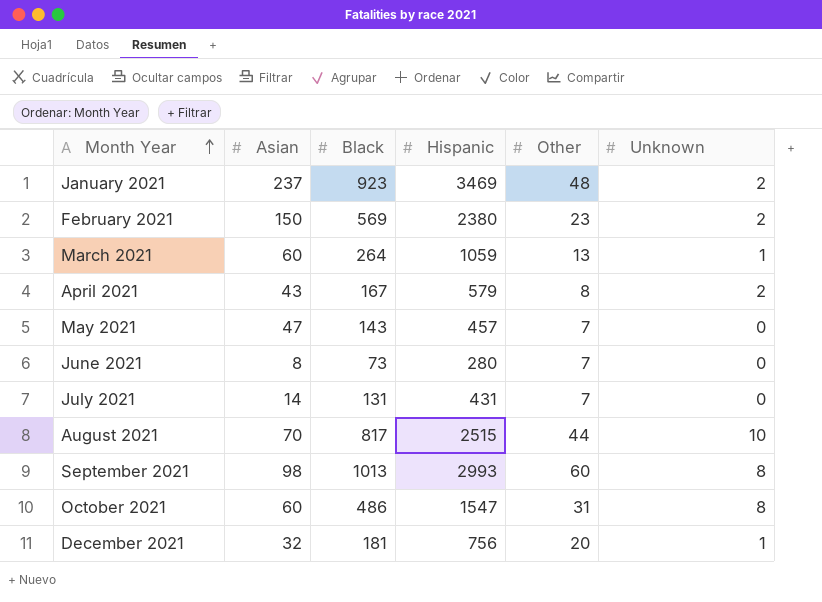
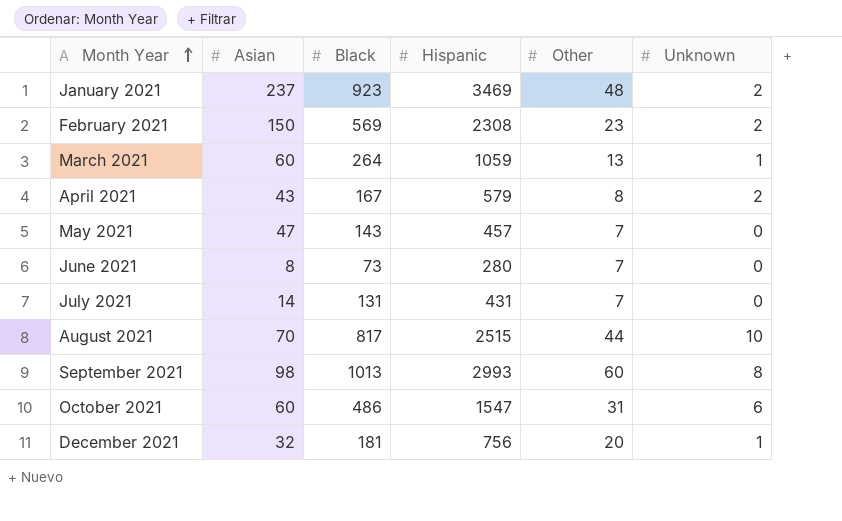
February 2021 | Hispanic: 2380 -> 2308
October 2021 | Unknown: 8 -> 6

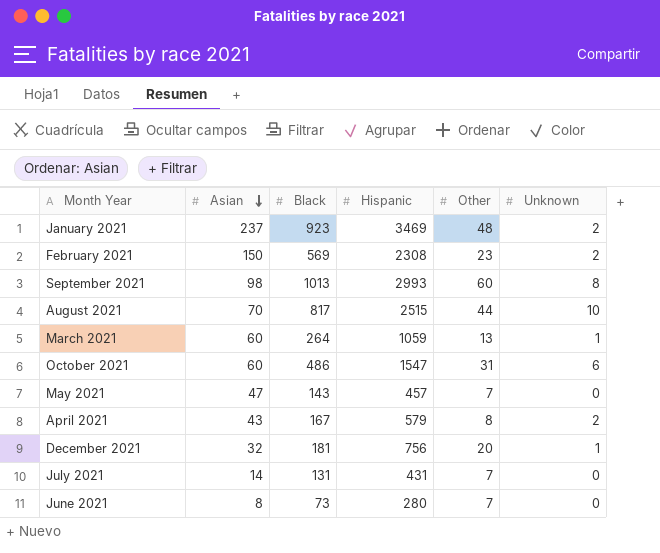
row order: Month Year ascending -> Asian descending

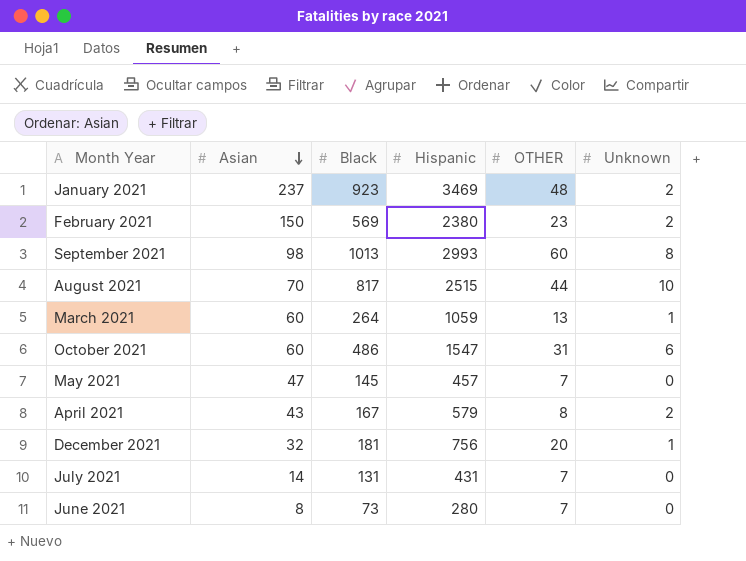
column name: Other -> OTHER
February 2021 | Hispanic: 2308 -> 2380
May 2021 | Black: 143 -> 145

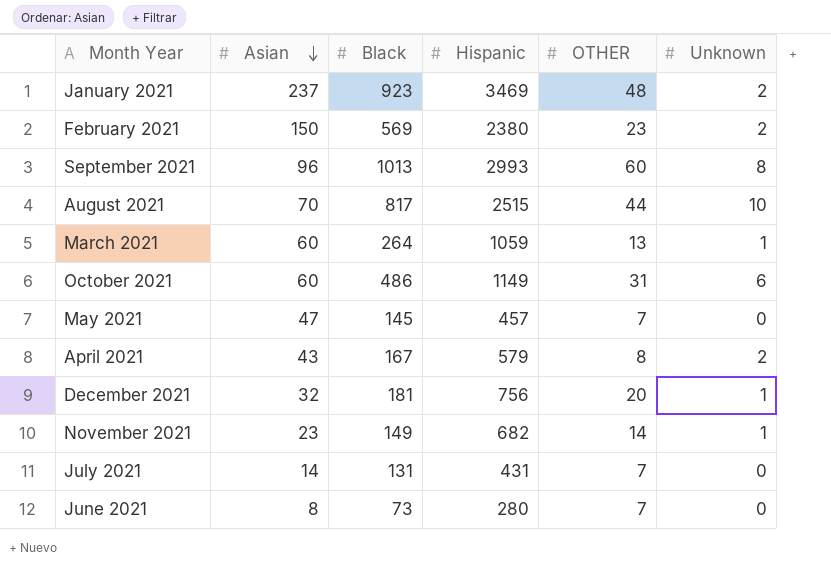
September 2021 | Asian: 98 -> 96
October 2021 | Hispanic: 1547 -> 1149
row November 2021: none -> 23 | 149 | 682 | 14 | 1

